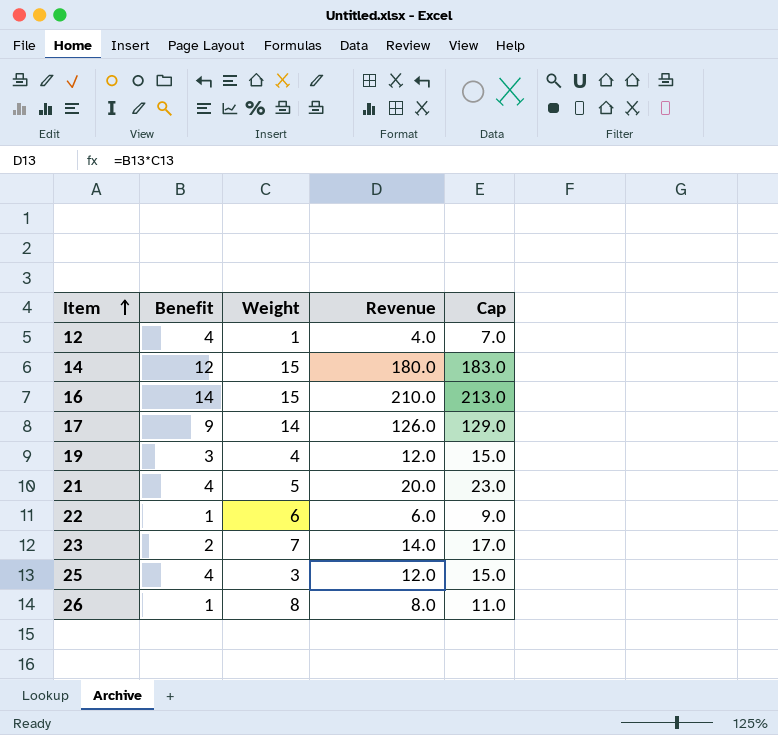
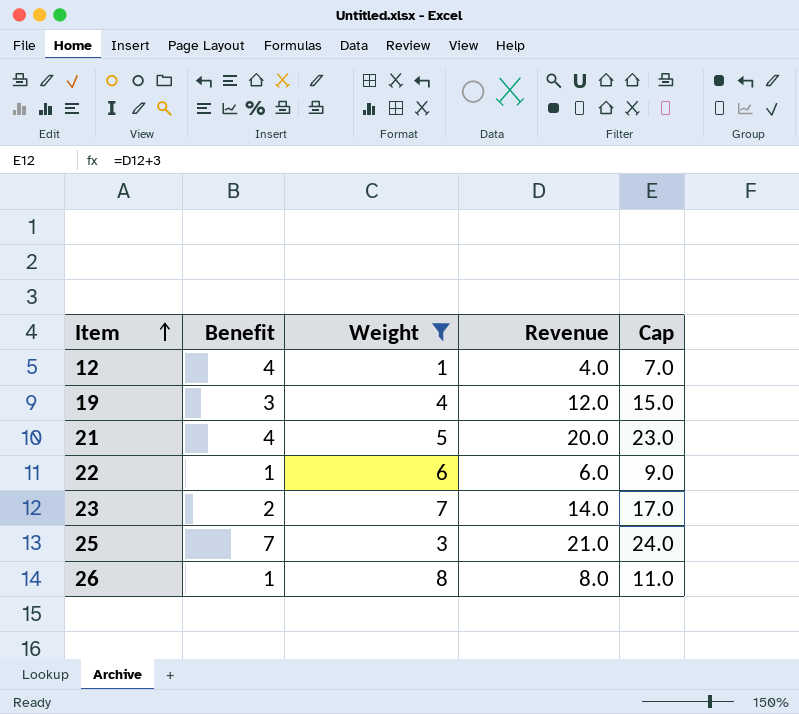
filter: none -> Weight <= 8
25 | Benefit: 4 -> 7
25 | Revenue: 12.0 -> 21.0
25 | Cap: 15.0 -> 24.0

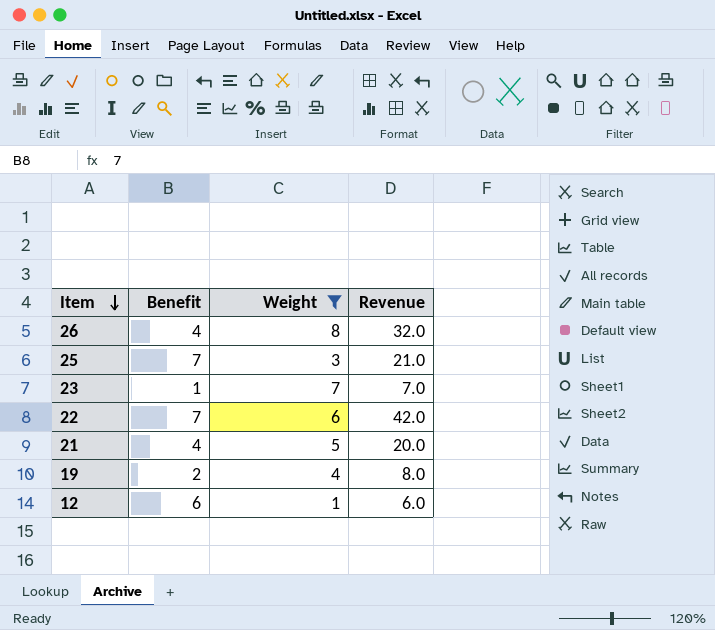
row order: Item ascending -> Item descending
column Cap | formula: [Revenue] + 3 -> none
26 | Benefit: 1 -> 4
26 | Revenue: 8.0 -> 32.0
23 | Benefit: 2 -> 1
23 | Revenue: 14.0 -> 7.0
22 | Benefit: 1 -> 7
22 | Revenue: 6.0 -> 42.0
19 | Benefit: 3 -> 2
19 | Revenue: 12.0 -> 8.0
12 | Benefit: 4 -> 6
12 | Revenue: 4.0 -> 6.0

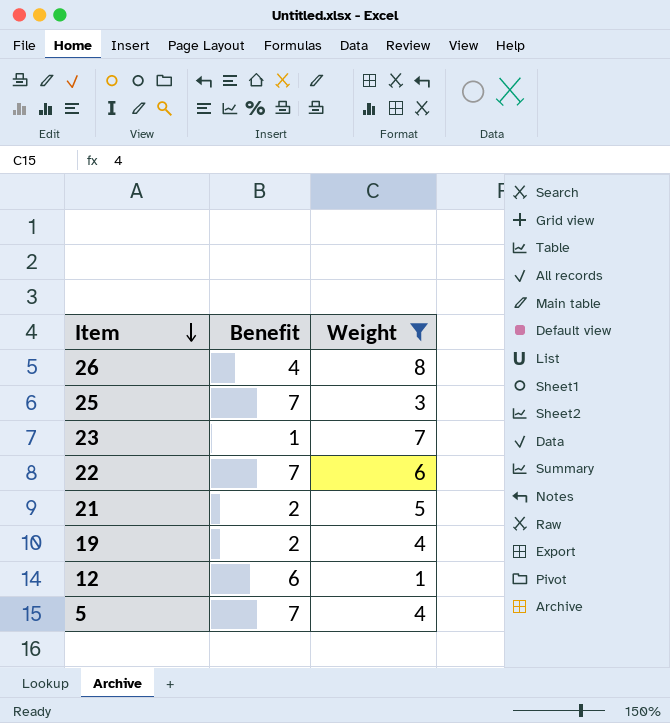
column Revenue | formula: [Benefit] * [Weight] -> none
21 | Benefit: 4 -> 2
row 5: none -> 7 | 4

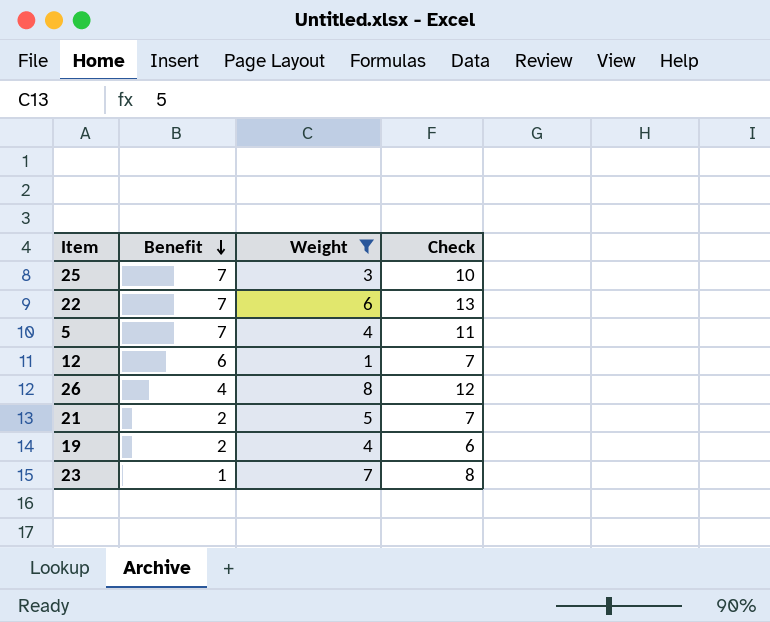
row order: Item descending -> Benefit descending
column Check | formula: none -> [Benefit] + [Weight]

